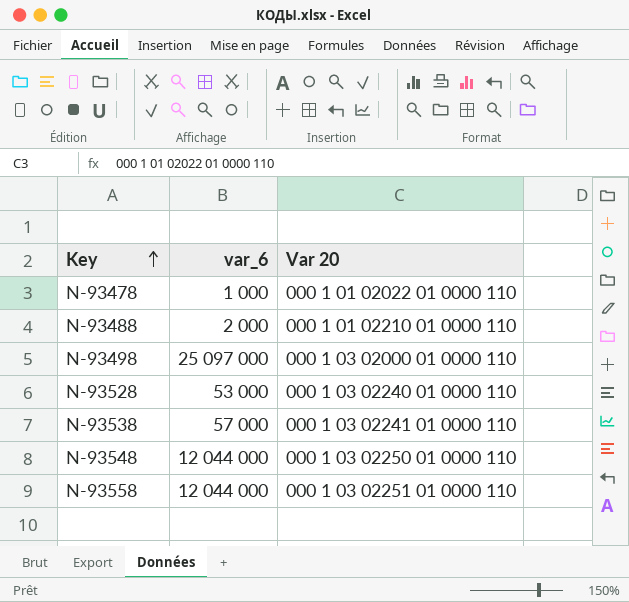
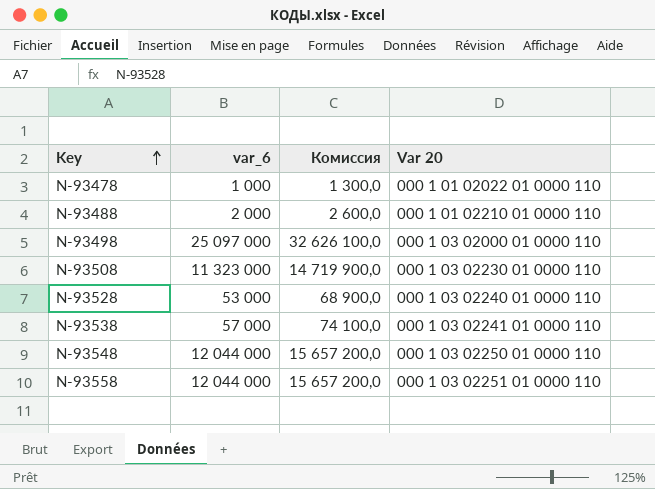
column Комиссия | formula: none -> [var_6] * 1,3
row N-93508: none -> 11 323 000 | 14 719 900,0 | 000 1 03 02230 01 0000 110

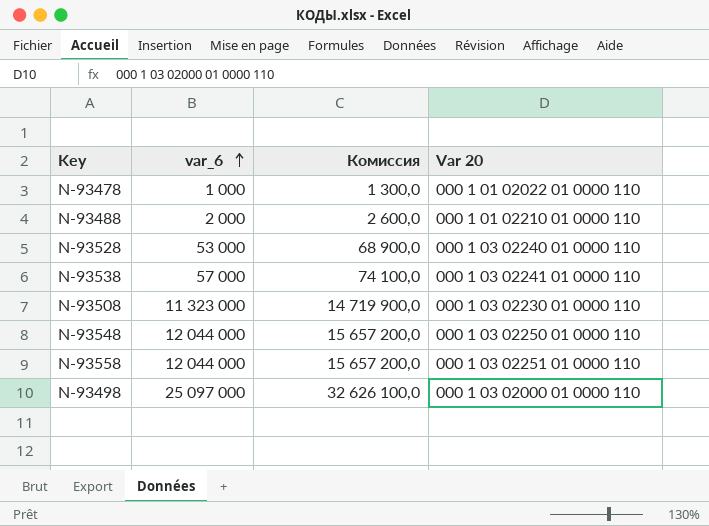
row order: Key ascending -> var_6 ascending

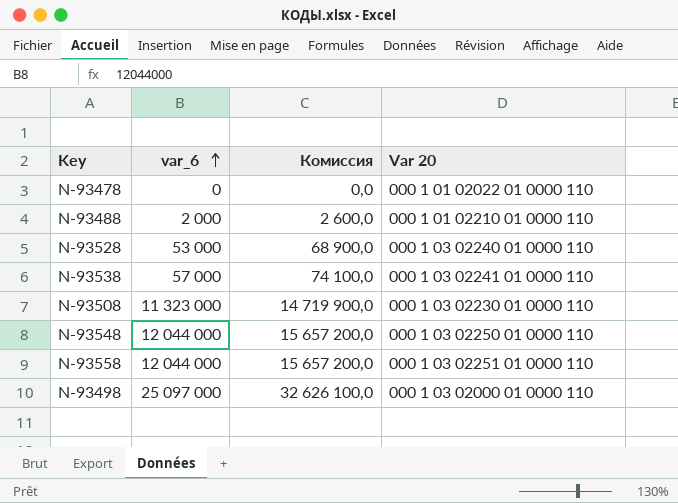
N-93478 | var_6: 1 000 -> 0
N-93478 | Комиссия: 1 300,0 -> 0,0

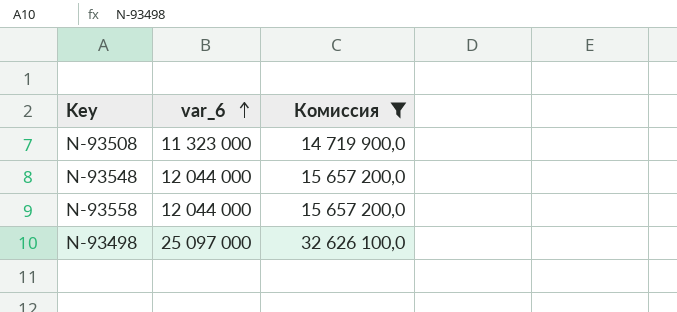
filter: none -> Комиссия >= 14 719 900,0
column Var 20 | position: 4 -> none

